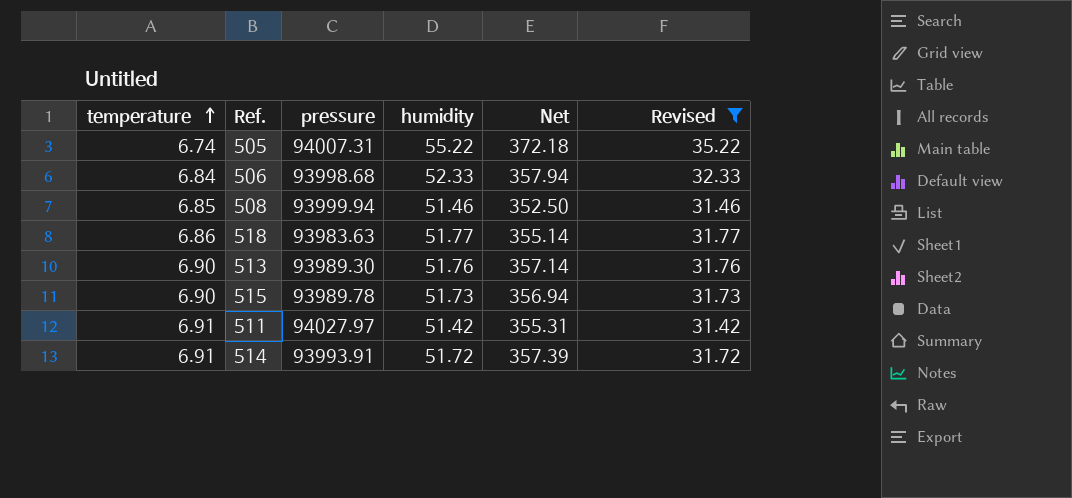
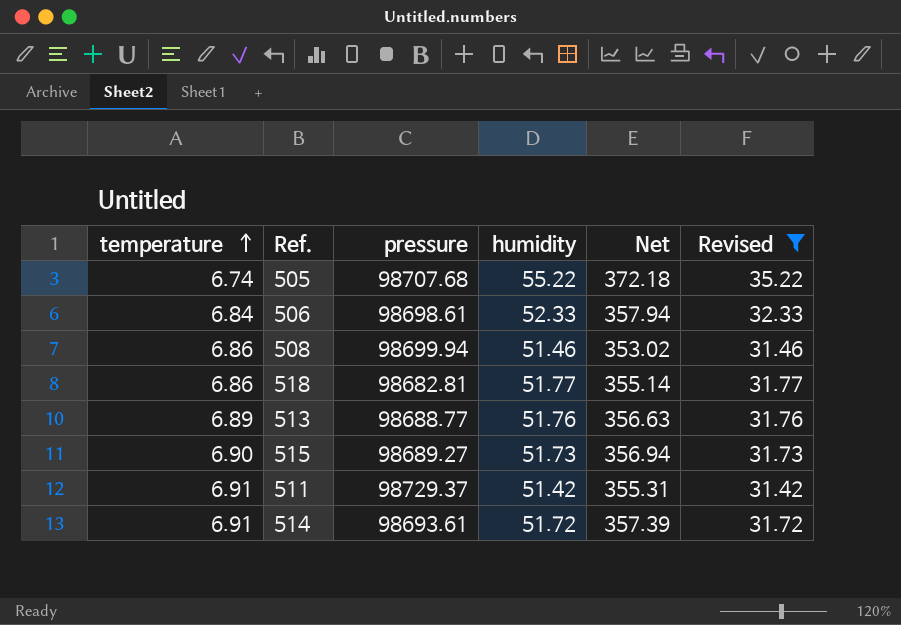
505 | pressure: 94007.31 -> 98707.68
506 | pressure: 93998.68 -> 98698.61
508 | temperature: 6.85 -> 6.86
508 | pressure: 93999.94 -> 98699.94
508 | Net: 352.50 -> 353.02
518 | pressure: 93983.63 -> 98682.81
513 | temperature: 6.90 -> 6.89
513 | pressure: 93989.30 -> 98688.77
513 | Net: 357.14 -> 356.63
515 | pressure: 93989.78 -> 98689.27
511 | pressure: 94027.97 -> 98729.37
514 | pressure: 93993.91 -> 98693.61

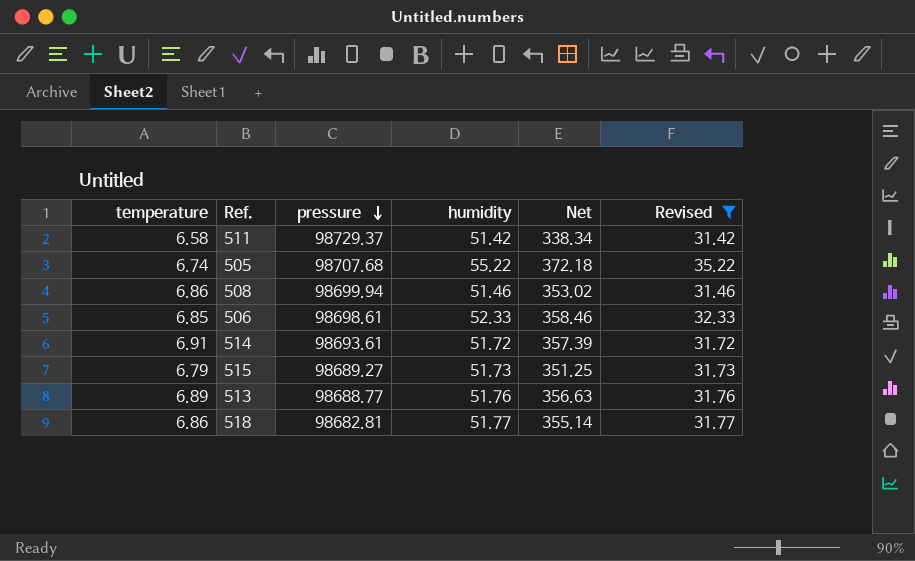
row order: temperature ascending -> pressure descending
511 | temperature: 6.91 -> 6.58
511 | Net: 355.31 -> 338.34
506 | temperature: 6.84 -> 6.85
506 | Net: 357.94 -> 358.46
515 | temperature: 6.90 -> 6.79
515 | Net: 356.94 -> 351.25

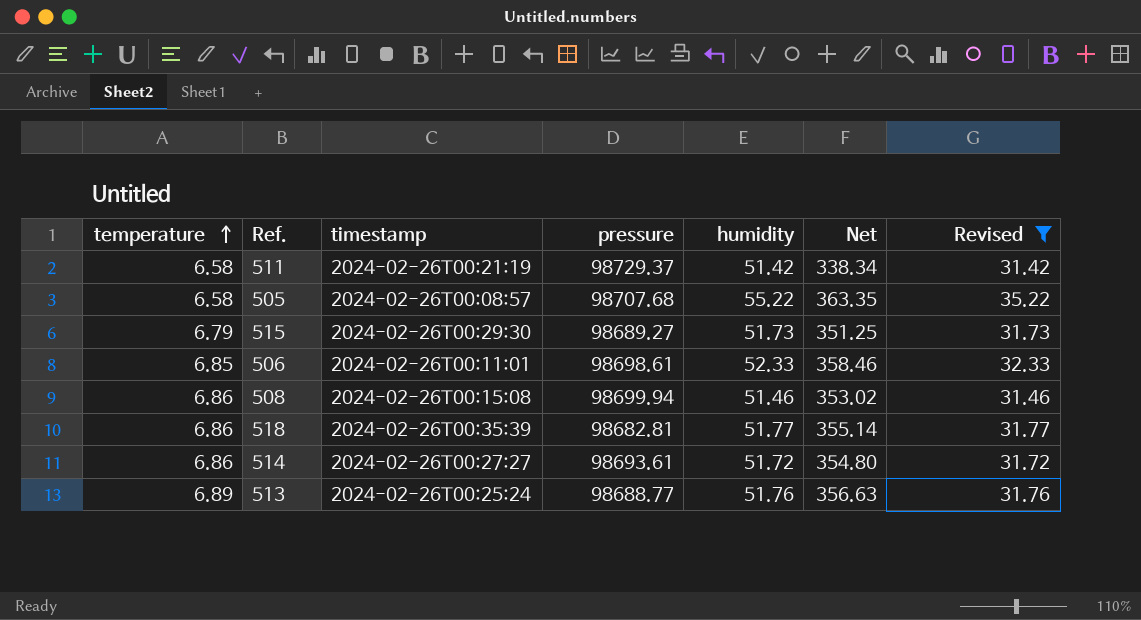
row order: pressure descending -> temperature ascending
column timestamp | position: none -> 3
505 | temperature: 6.74 -> 6.58
505 | Net: 372.18 -> 363.35
514 | temperature: 6.91 -> 6.86
514 | Net: 357.39 -> 354.80

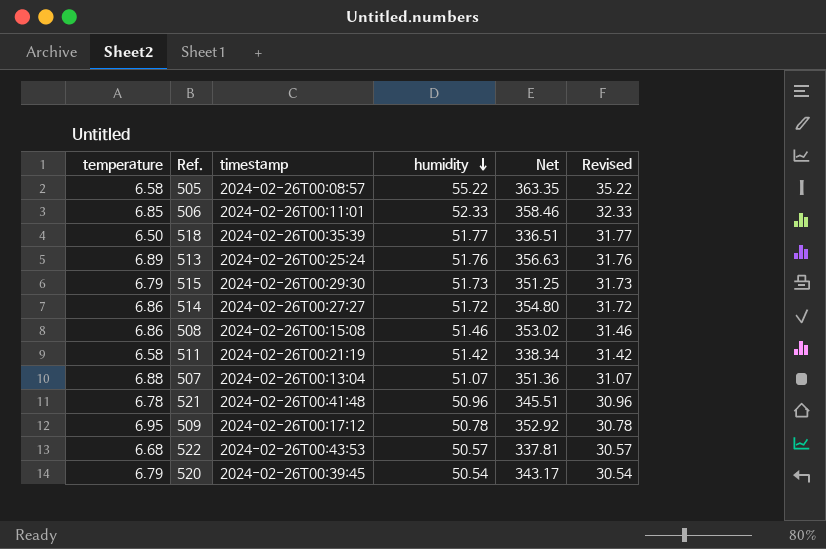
filter: Revised >= 31.42 -> none
row order: temperature ascending -> humidity descending
column pressure | position: 4 -> none
518 | temperature: 6.86 -> 6.50
518 | Net: 355.14 -> 336.51

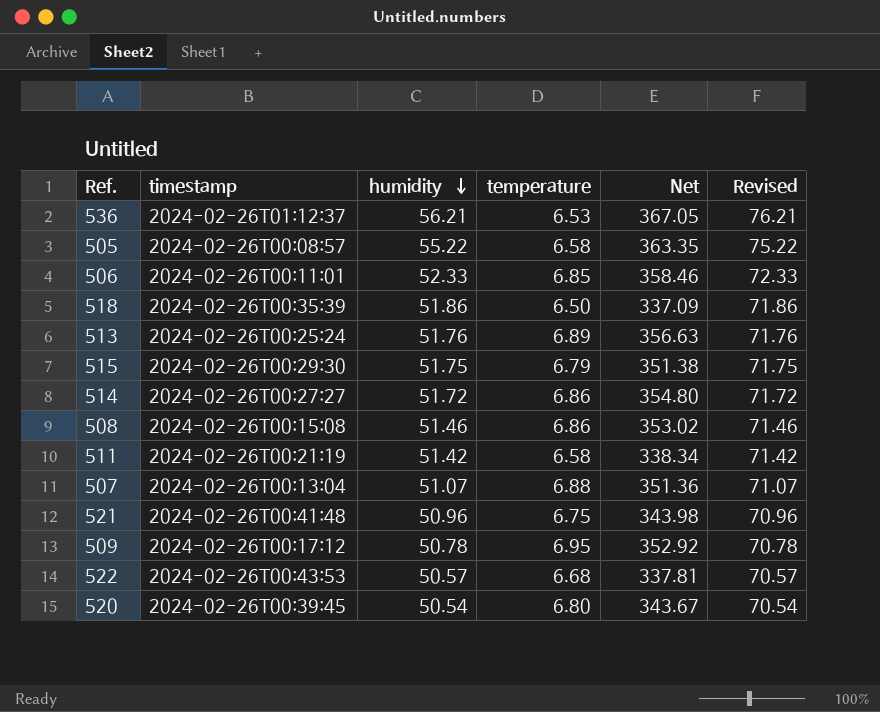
column temperature | position: 1 -> 4
column Revised | formula: [humidity] - 20 -> [humidity] + 20
row 536: none -> 2024-02-26T01:12:37 | 56.21 | 6.53 | 367.05 | 76.21
518 | humidity: 51.77 -> 51.86
518 | Net: 336.51 -> 337.09
515 | humidity: 51.73 -> 51.75
515 | Net: 351.25 -> 351.38
521 | temperature: 6.78 -> 6.75
521 | Net: 345.51 -> 343.98
520 | temperature: 6.79 -> 6.80
520 | Net: 343.17 -> 343.67

